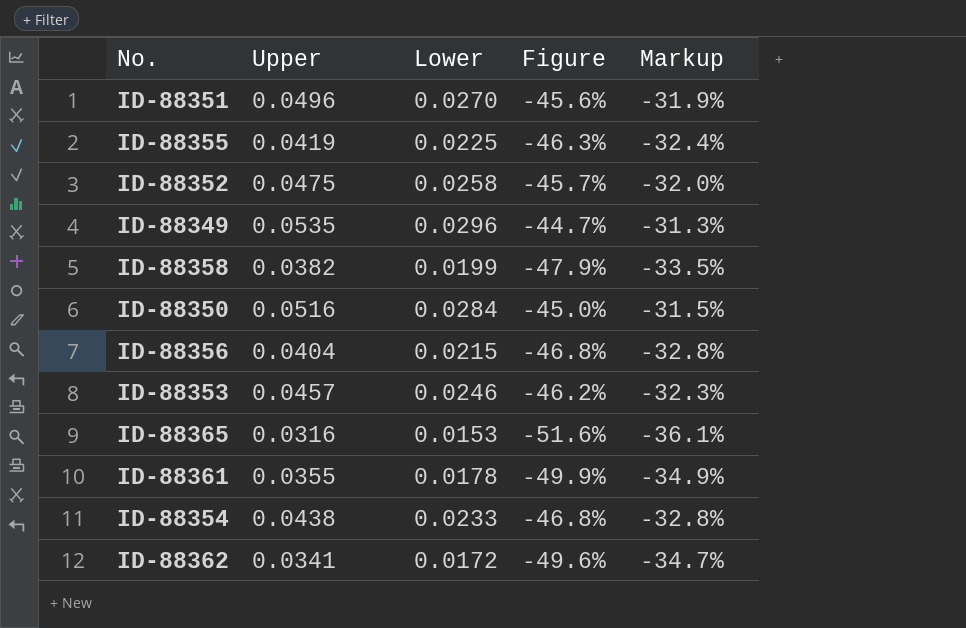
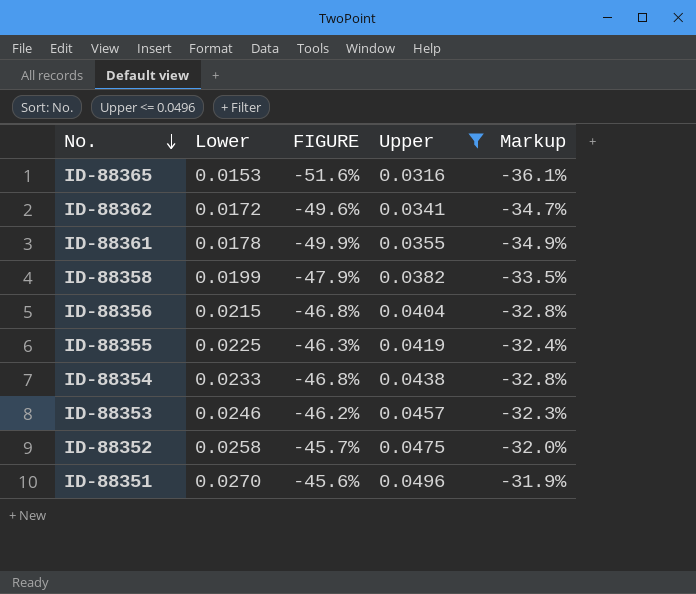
filter: none -> Upper <= 0.0496
row order: none -> No. descending
column name: Figure -> FIGURE
column Upper | position: 2 -> 4

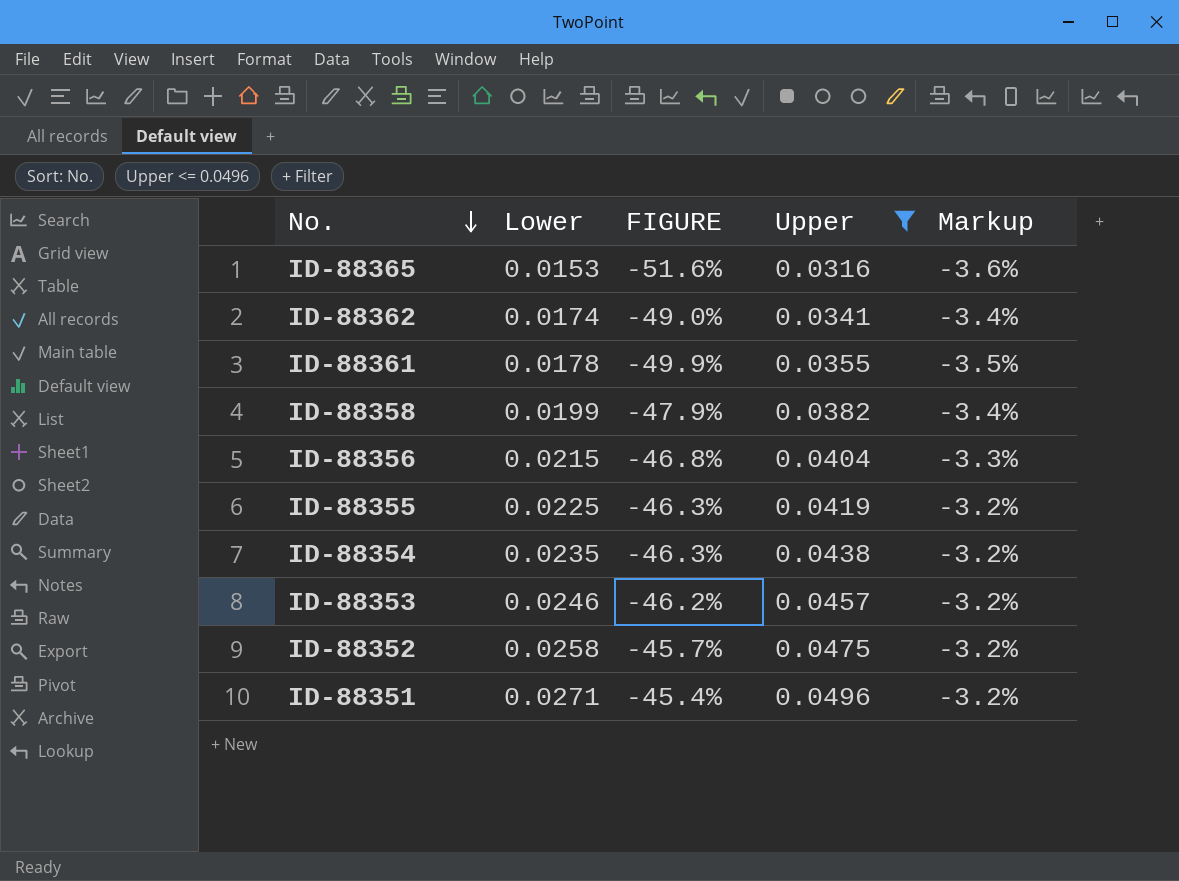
column Markup | formula: [FIGURE] * 0.7 -> [FIGURE] * 0.07
ID-88362 | Lower: 0.0172 -> 0.0174
ID-88362 | FIGURE: -49.6% -> -49.0%
ID-88354 | Lower: 0.0233 -> 0.0235
ID-88354 | FIGURE: -46.8% -> -46.3%
ID-88351 | Lower: 0.0270 -> 0.0271
ID-88351 | FIGURE: -45.6% -> -45.4%

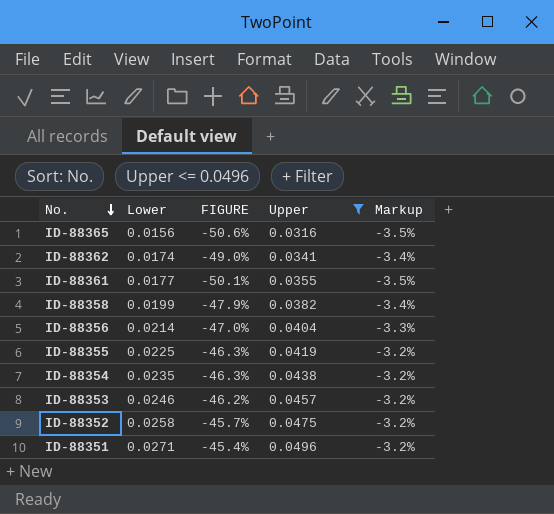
ID-88365 | Lower: 0.0153 -> 0.0156
ID-88365 | FIGURE: -51.6% -> -50.6%
ID-88365 | Markup: -3.6% -> -3.5%
ID-88361 | Lower: 0.0178 -> 0.0177
ID-88361 | FIGURE: -49.9% -> -50.1%
ID-88356 | Lower: 0.0215 -> 0.0214
ID-88356 | FIGURE: -46.8% -> -47.0%

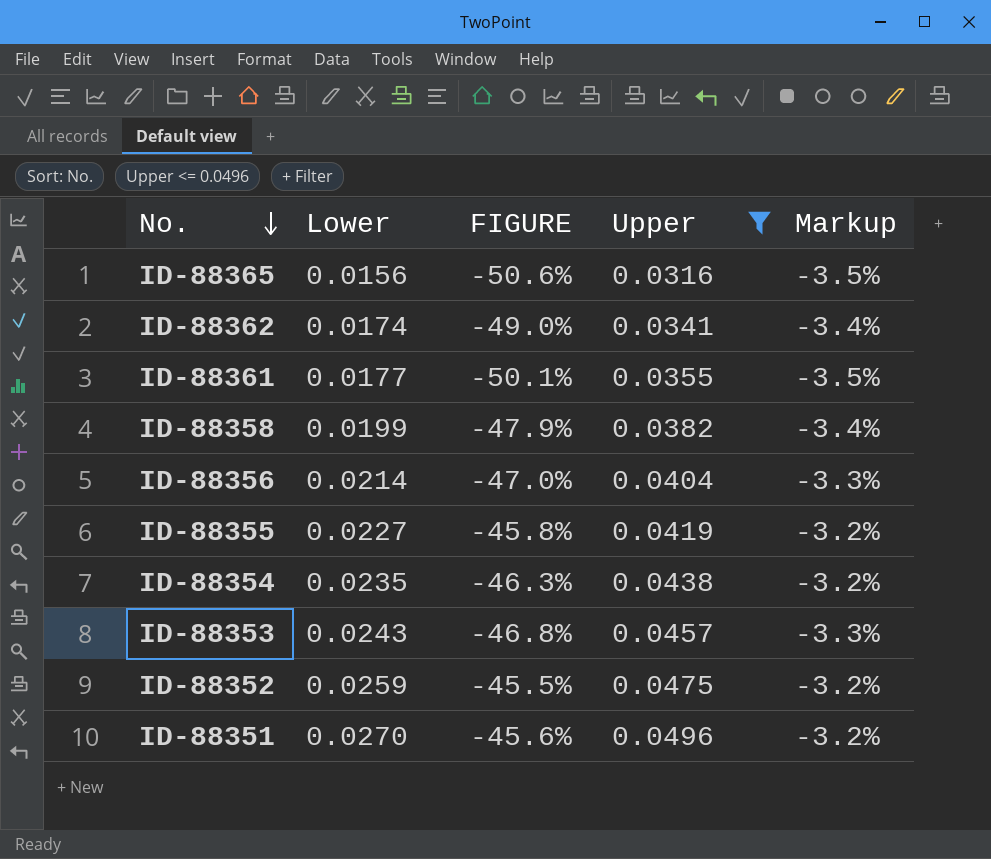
ID-88355 | Lower: 0.0225 -> 0.0227
ID-88355 | FIGURE: -46.3% -> -45.8%
ID-88353 | Lower: 0.0246 -> 0.0243
ID-88353 | FIGURE: -46.2% -> -46.8%
ID-88353 | Markup: -3.2% -> -3.3%
ID-88352 | Lower: 0.0258 -> 0.0259
ID-88352 | FIGURE: -45.7% -> -45.5%
ID-88351 | Lower: 0.0271 -> 0.0270
ID-88351 | FIGURE: -45.4% -> -45.6%

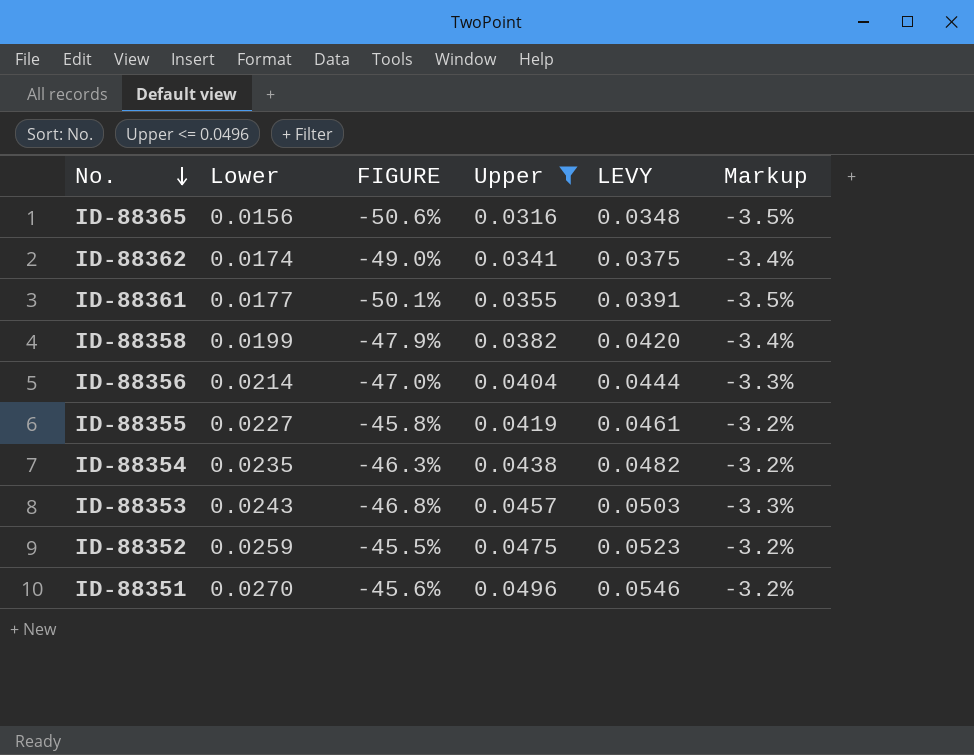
column LEVY | formula: none -> [Upper] * 1.1

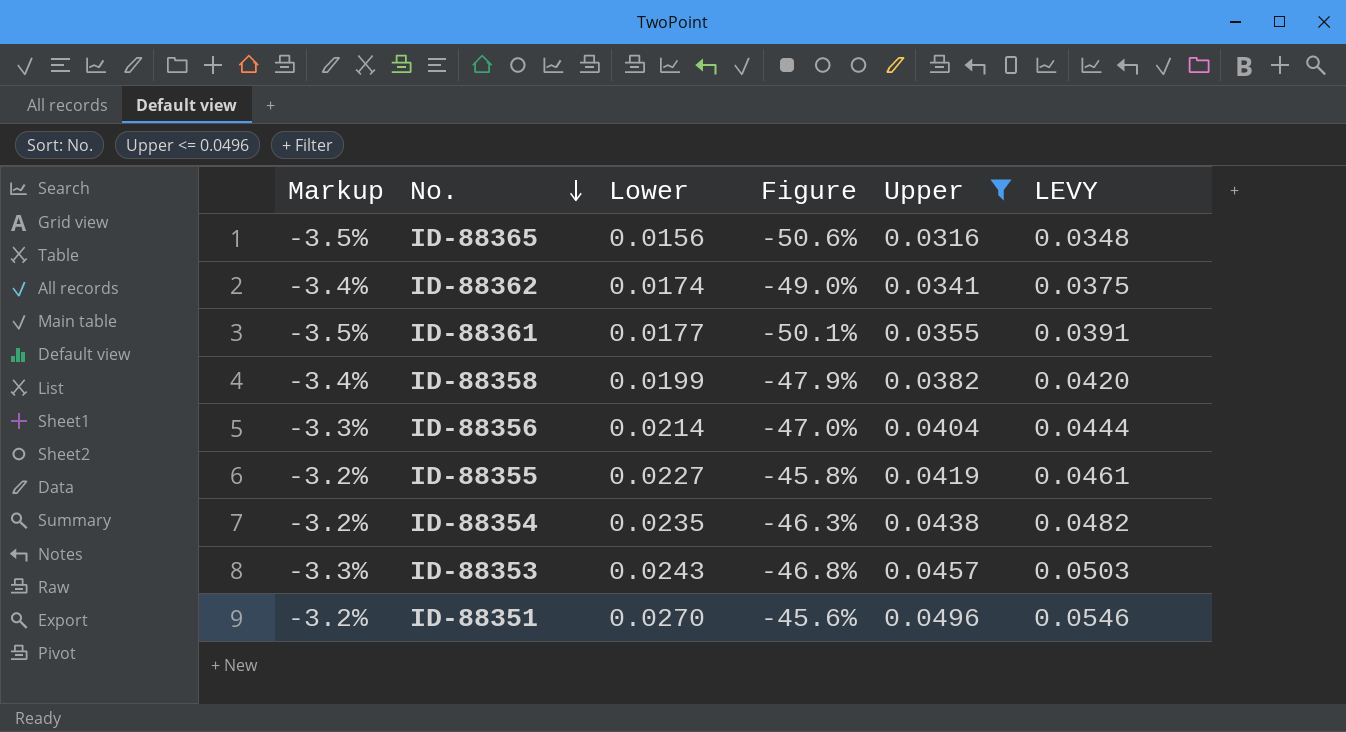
column Markup | position: 6 -> 1
column name: FIGURE -> Figure
row ID-88352: 0.0259 | -45.5% | 0.0475 | 0.0523 | -3.2% -> none

